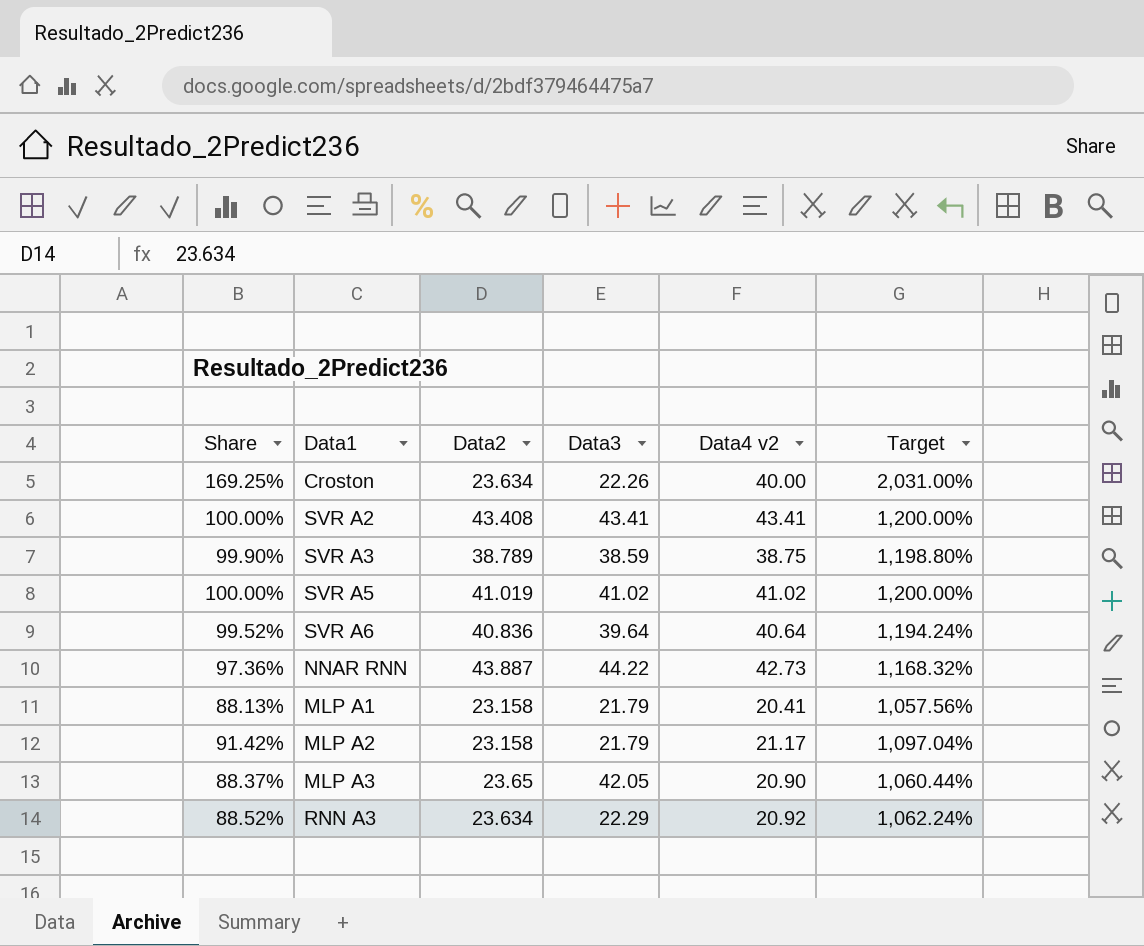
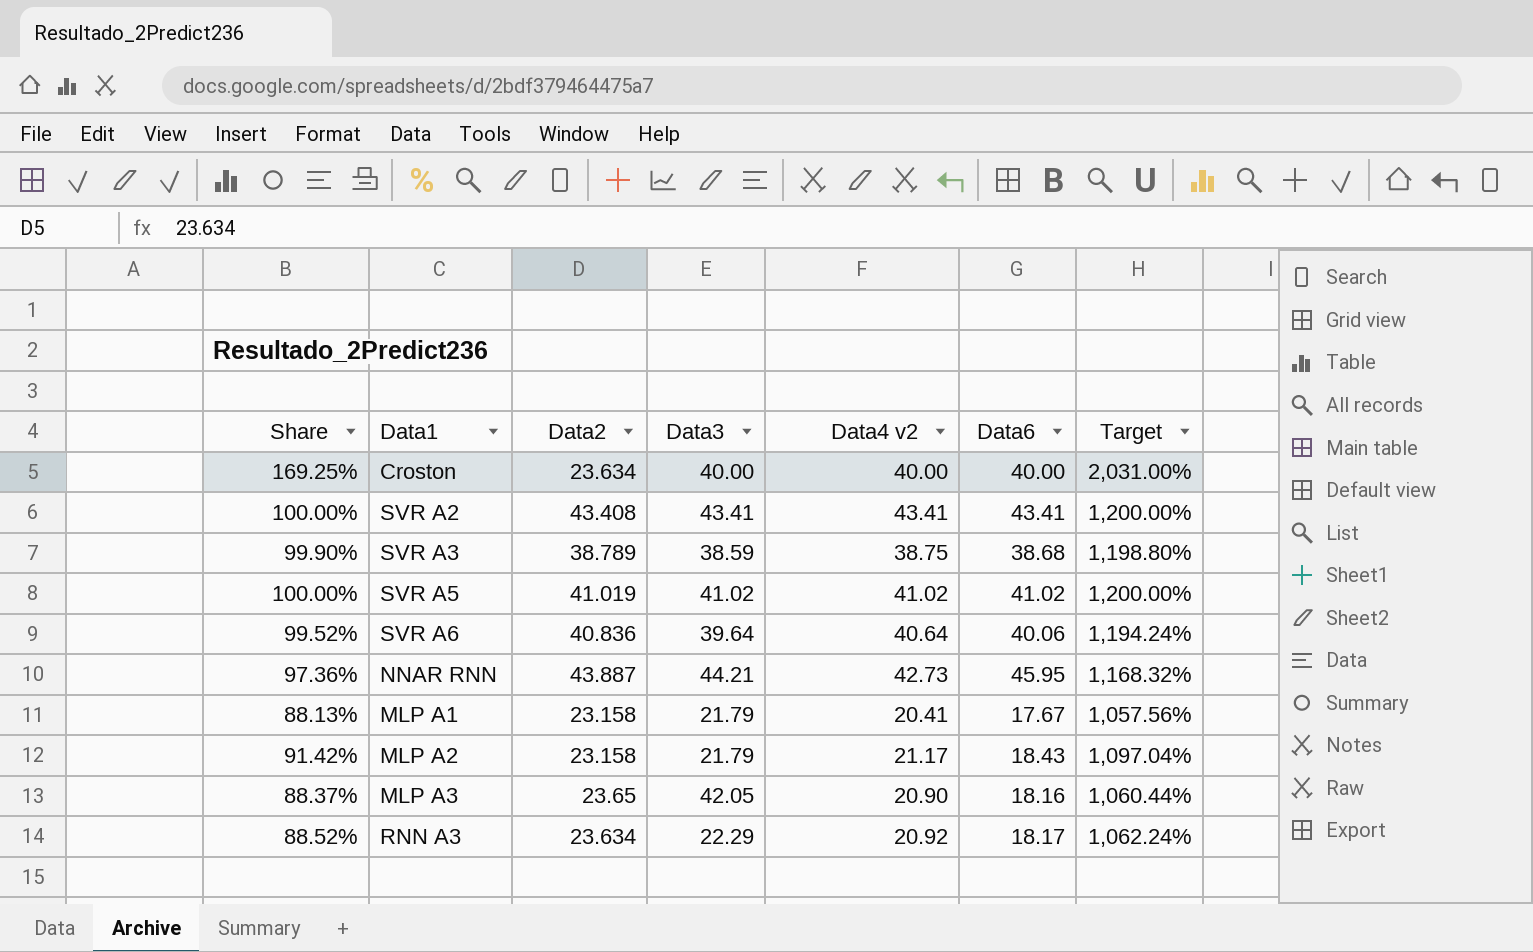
column Data6 | position: none -> 6
Croston | Data3: 22.26 -> 40.00
NNAR RNN | Data3: 44.22 -> 44.21

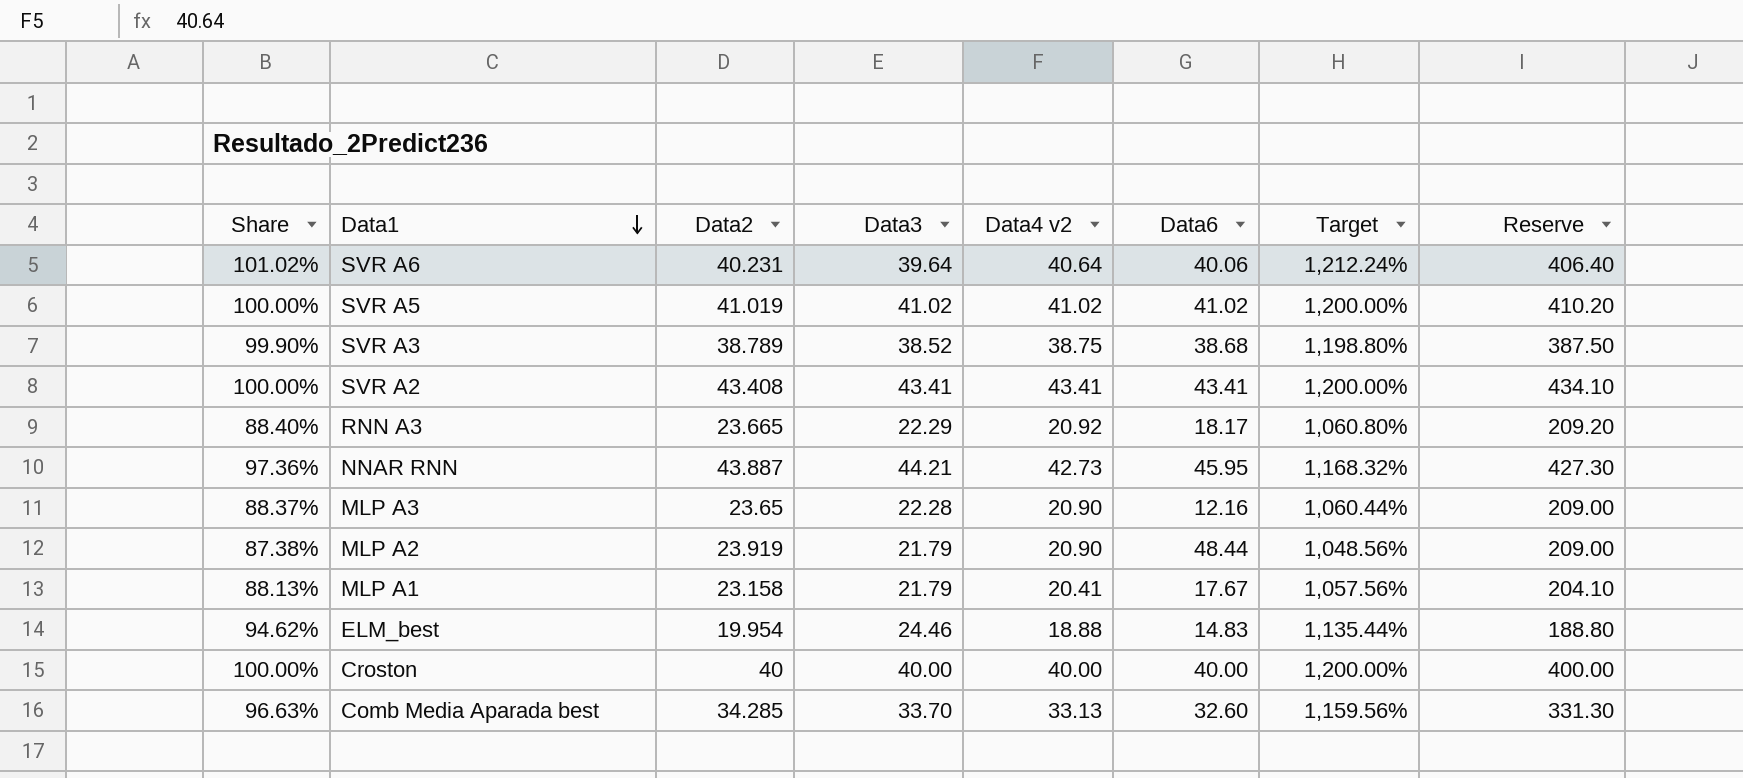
row order: none -> Data1 descending
column Reserve | formula: none -> [Data4 v2] * 10
SVR A6 | Share: 99.52% -> 101.02%
SVR A6 | Data2: 40.836 -> 40.231
SVR A6 | Target: 1,194.24% -> 1,212.24%
SVR A3 | Data3: 38.59 -> 38.52
RNN A3 | Share: 88.52% -> 88.40%
RNN A3 | Data2: 23.634 -> 23.665
RNN A3 | Target: 1,062.24% -> 1,060.80%
MLP A3 | Data3: 42.05 -> 22.28
MLP A3 | Data6: 18.16 -> 12.16
MLP A2 | Share: 91.42% -> 87.38%
MLP A2 | Data2: 23.158 -> 23.919
MLP A2 | Data4 v2: 21.17 -> 20.90
MLP A2 | Data6: 18.43 -> 48.44
MLP A2 | Target: 1,097.04% -> 1,048.56%
row ELM_best: none -> 94.62% | 19.954 | 24.46 | 18.88 | 14.83 | 1,135.44% | 188.80
Croston | Share: 169.25% -> 100.00%
Croston | Data2: 23.634 -> 40
Croston | Target: 2,031.00% -> 1,200.00%
row Comb Media Aparada best: none -> 96.63% | 34.285 | 33.70 | 33.13 | 32.60 | 1,159.56% | 331.30

